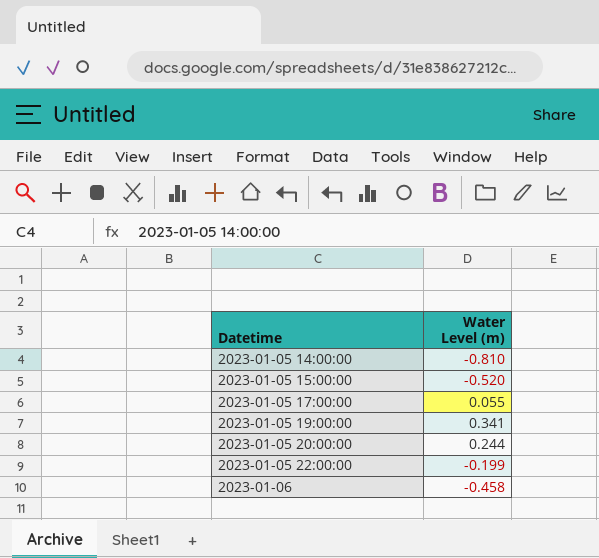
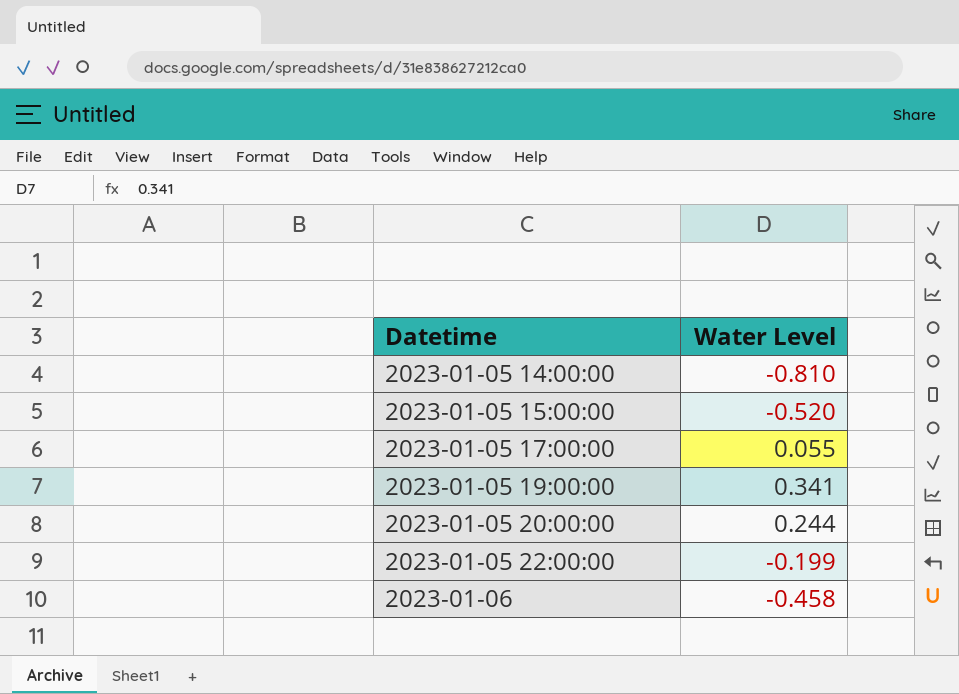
column name: Water Level (m) -> Water Level

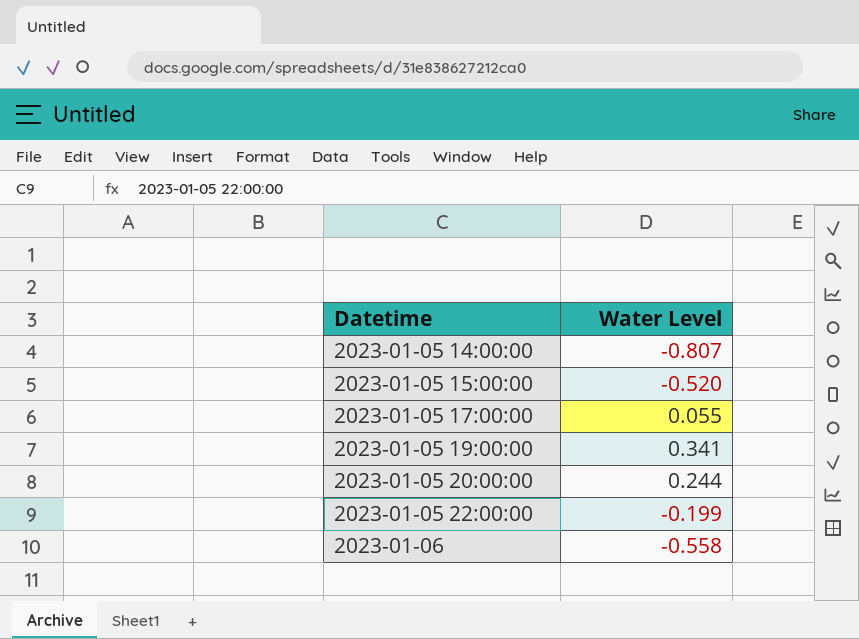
2023-01-05 14:00:00 | Water Level: -0.810 -> -0.807
2023-01-06 | Water Level: -0.458 -> -0.558

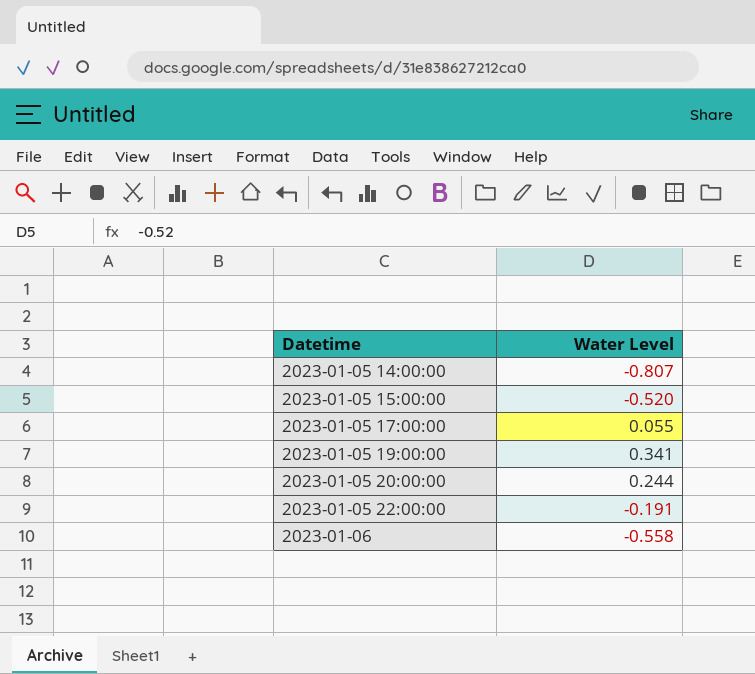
2023-01-05 22:00:00 | Water Level: -0.199 -> -0.191

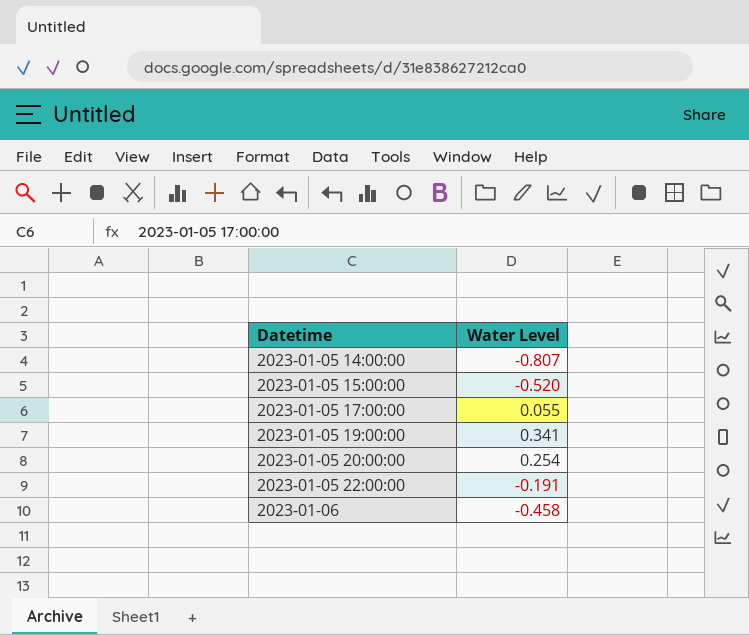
2023-01-05 20:00:00 | Water Level: 0.244 -> 0.254
2023-01-06 | Water Level: -0.558 -> -0.458

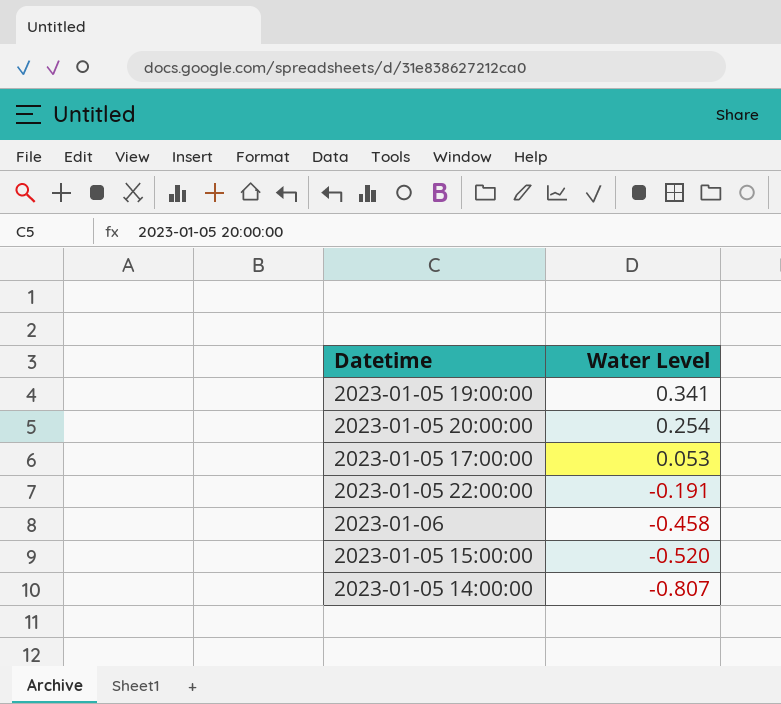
row order: Datetime ascending -> Water Level descending
2023-01-05 17:00:00 | Water Level: 0.055 -> 0.053

